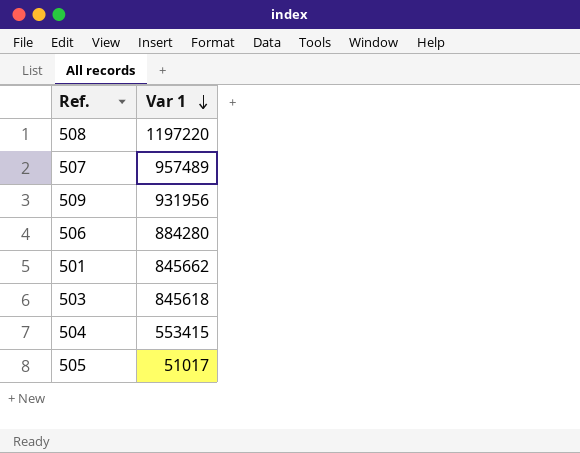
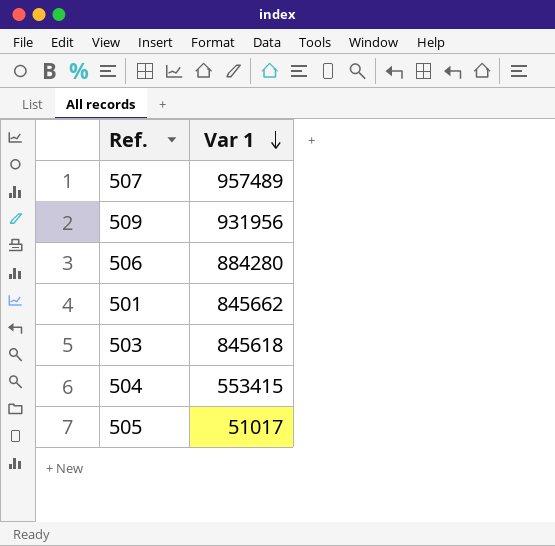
row 508: 1197220 -> none

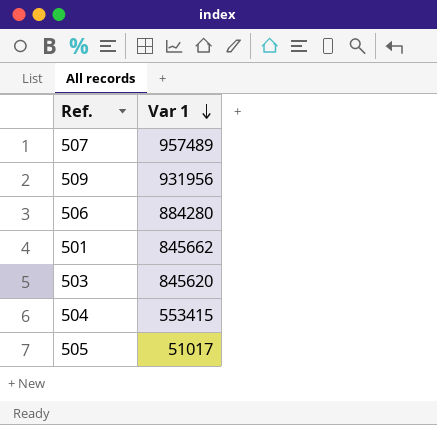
503 | Var 1: 845618 -> 845620

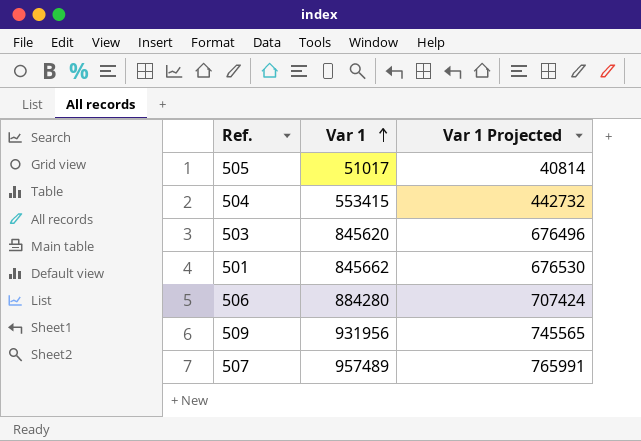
row order: Var 1 descending -> Var 1 ascending
column Var 1 Projected | formula: none -> [Var 1] * 0.8

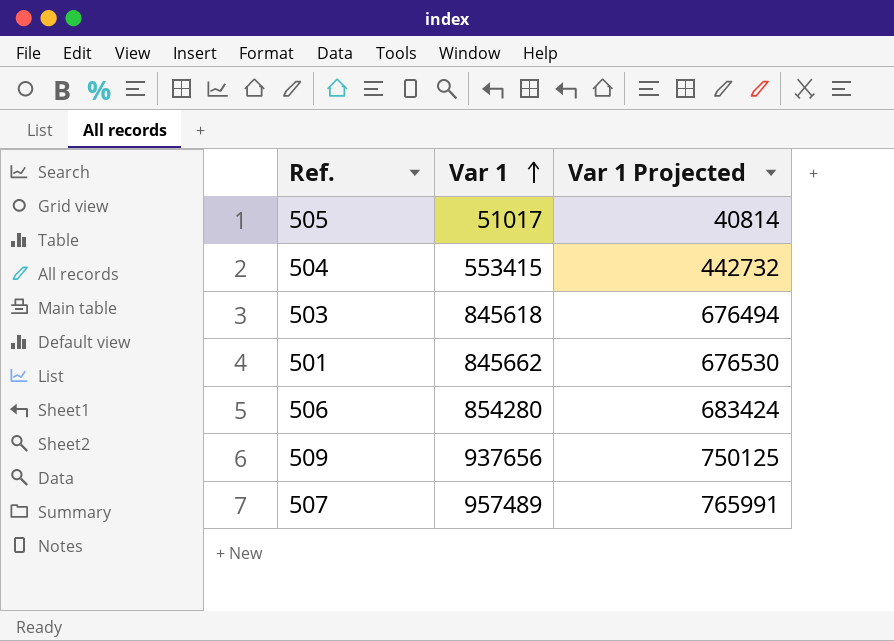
503 | Var 1: 845620 -> 845618
503 | Var 1 Projected: 676496 -> 676494
506 | Var 1: 884280 -> 854280
506 | Var 1 Projected: 707424 -> 683424
509 | Var 1: 931956 -> 937656
509 | Var 1 Projected: 745565 -> 750125

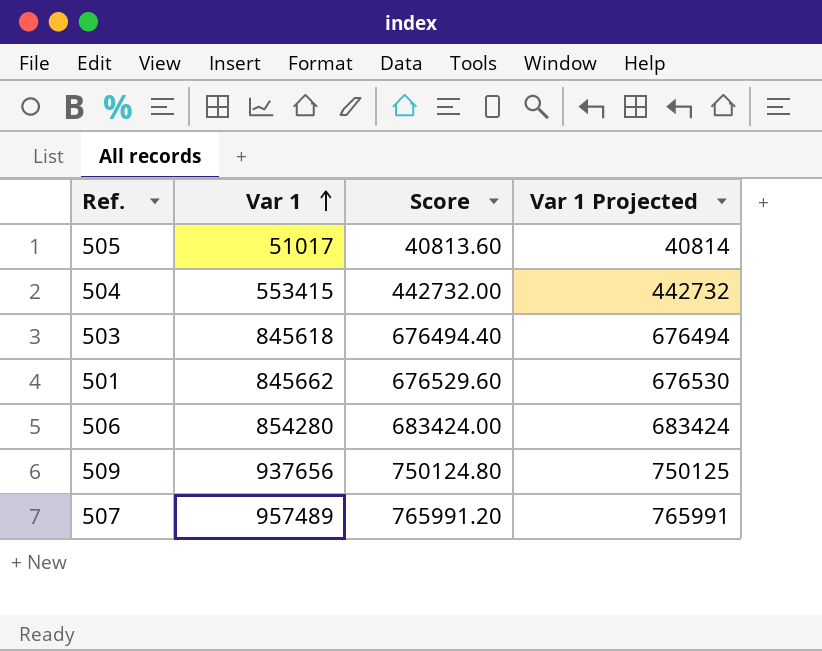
column Score | formula: none -> [Var 1] * 0.8

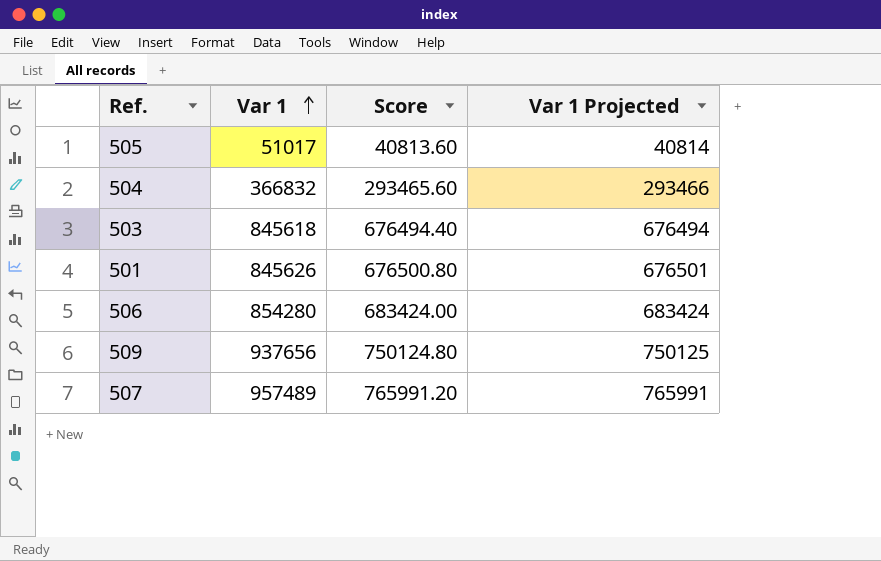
504 | Var 1: 553415 -> 366832
504 | Score: 442732.00 -> 293465.60
504 | Var 1 Projected: 442732 -> 293466
501 | Var 1: 845662 -> 845626
501 | Score: 676529.60 -> 676500.80
501 | Var 1 Projected: 676530 -> 676501

